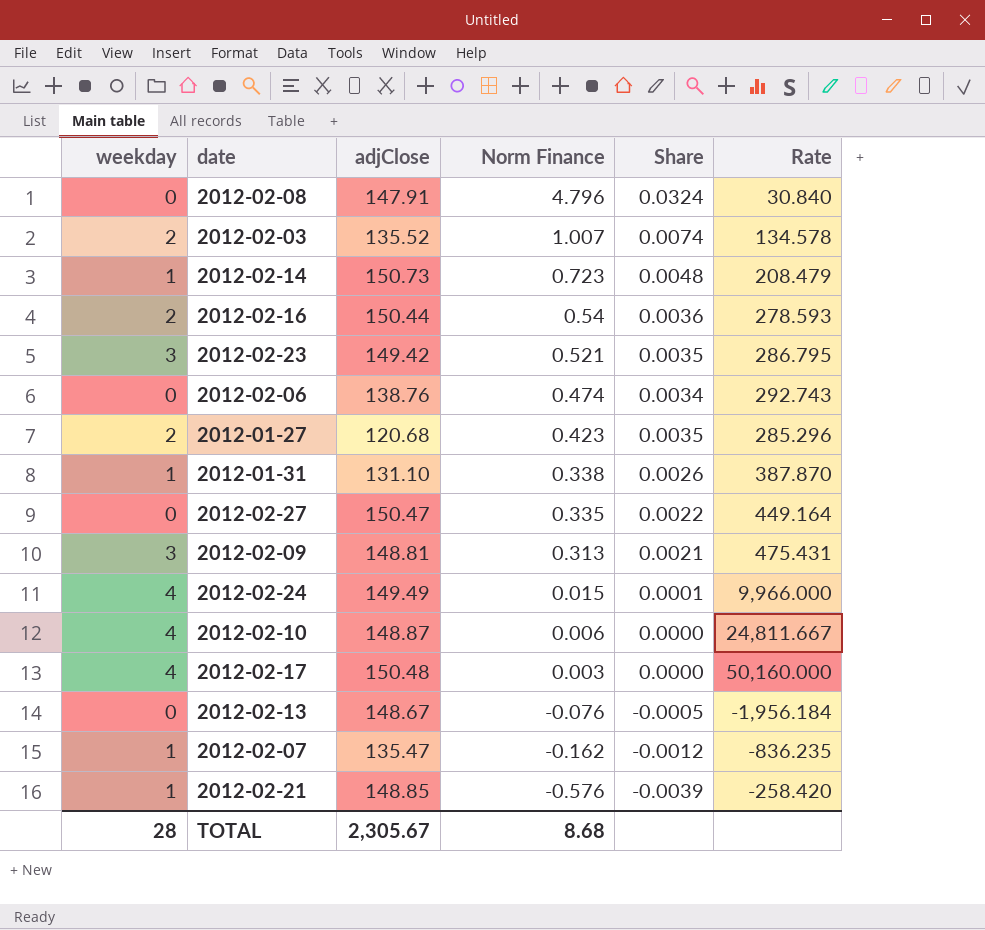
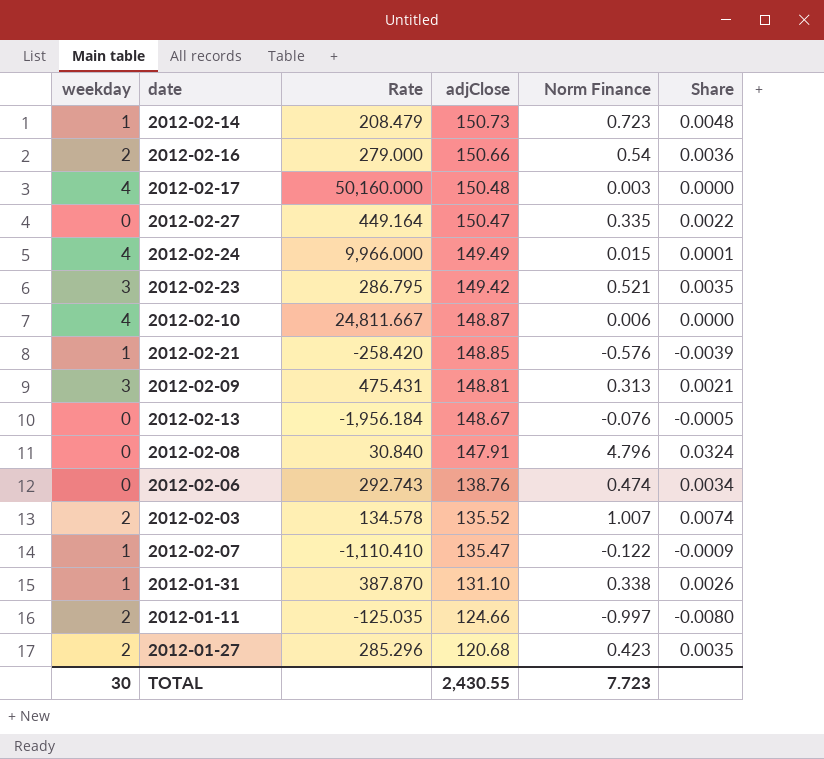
row order: Norm Finance descending -> adjClose descending
column Rate | position: 6 -> 3
2012-02-16 | Rate: 278.593 -> 279.000
2012-02-16 | adjClose: 150.44 -> 150.66
2012-02-07 | Rate: -836.235 -> -1,110.410
2012-02-07 | Norm Finance: -0.162 -> -0.122
2012-02-07 | Share: -0.0012 -> -0.0009
row 2012-01-11: none -> 2 | -125.035 | 124.66 | -0.997 | -0.0080
TOTAL | weekday: 28 -> 30
TOTAL | adjClose: 2,305.67 -> 2,430.55
TOTAL | Norm Finance: 8.68 -> 7.723

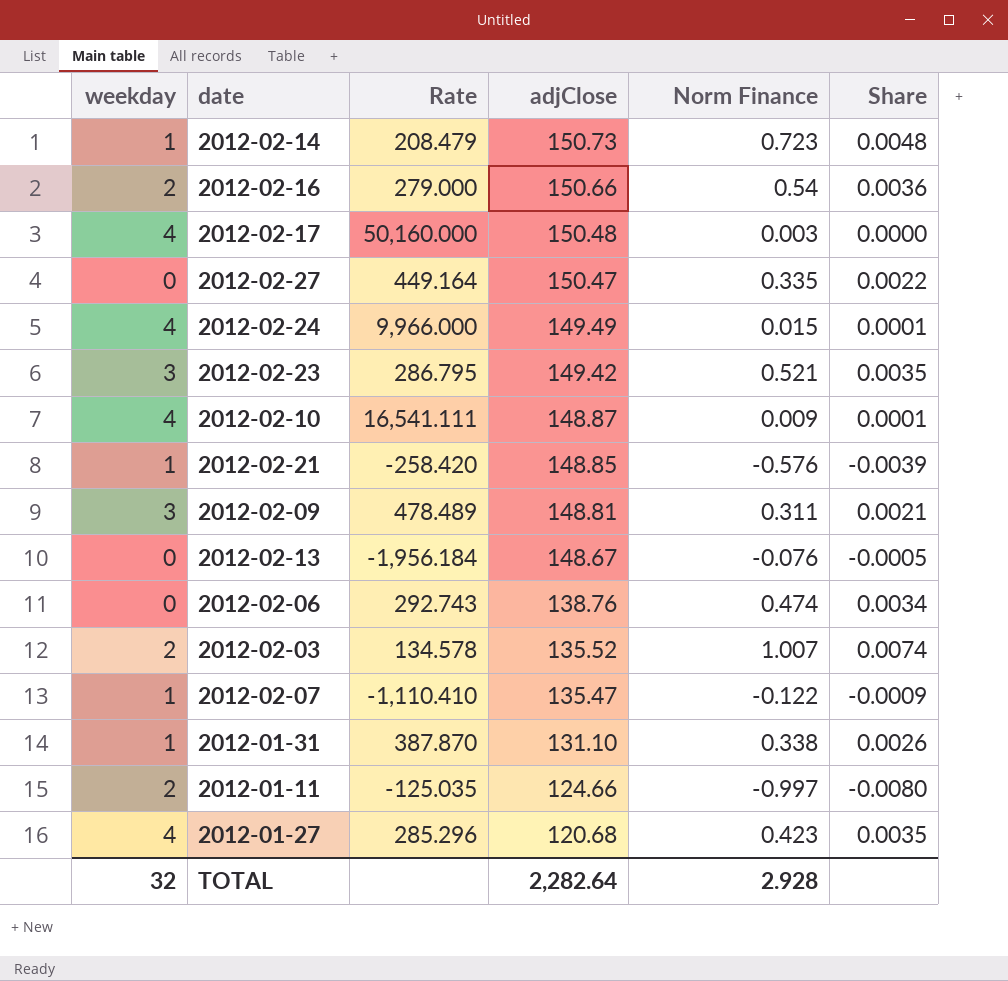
row 2012-02-08: 0 | 30.840 | 147.91 | 4.796 | 0.0324 -> none
2012-02-10 | Rate: 24,811.667 -> 16,541.111
2012-02-10 | Norm Finance: 0.006 -> 0.009
2012-02-10 | Share: 0.0000 -> 0.0001
2012-02-09 | Rate: 475.431 -> 478.489
2012-02-09 | Norm Finance: 0.313 -> 0.311
2012-01-27 | weekday: 2 -> 4
TOTAL | weekday: 30 -> 32
TOTAL | adjClose: 2,430.55 -> 2,282.64
TOTAL | Norm Finance: 7.723 -> 2.928

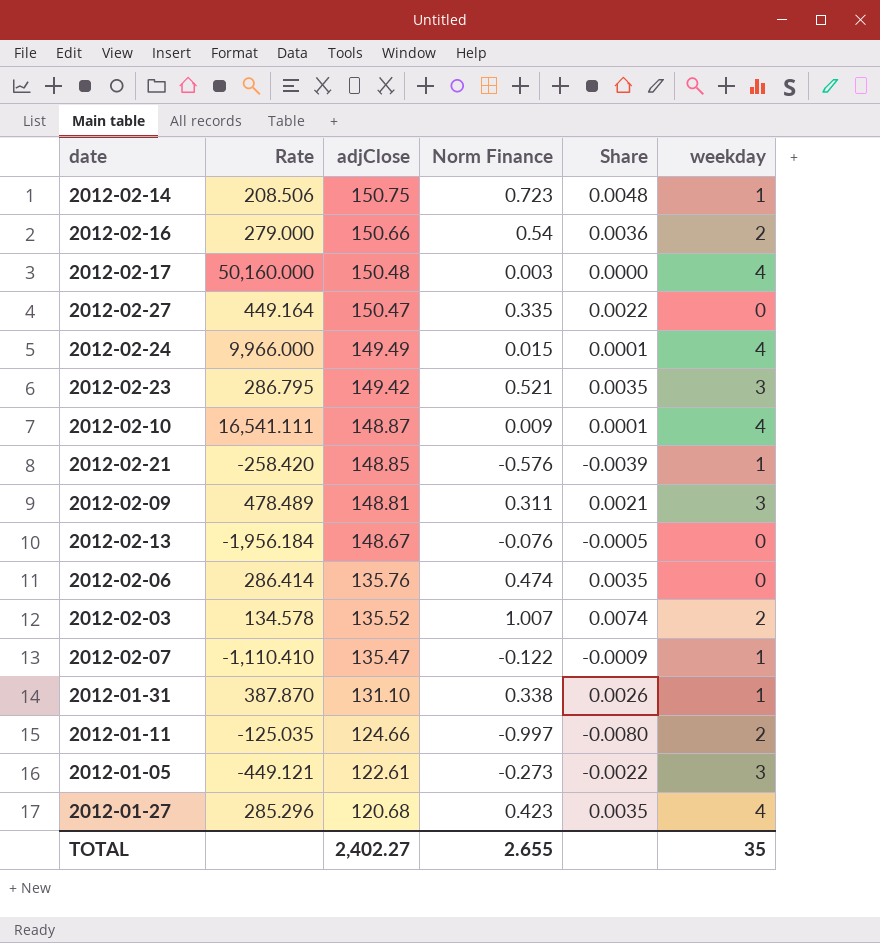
column weekday | position: 1 -> 6
2012-02-14 | Rate: 208.479 -> 208.506
2012-02-14 | adjClose: 150.73 -> 150.75
2012-02-06 | Rate: 292.743 -> 286.414
2012-02-06 | adjClose: 138.76 -> 135.76
2012-02-06 | Share: 0.0034 -> 0.0035
row 2012-01-05: none -> -449.121 | 122.61 | -0.273 | -0.0022 | 3
TOTAL | adjClose: 2,282.64 -> 2,402.27
TOTAL | Norm Finance: 2.928 -> 2.655
TOTAL | weekday: 32 -> 35

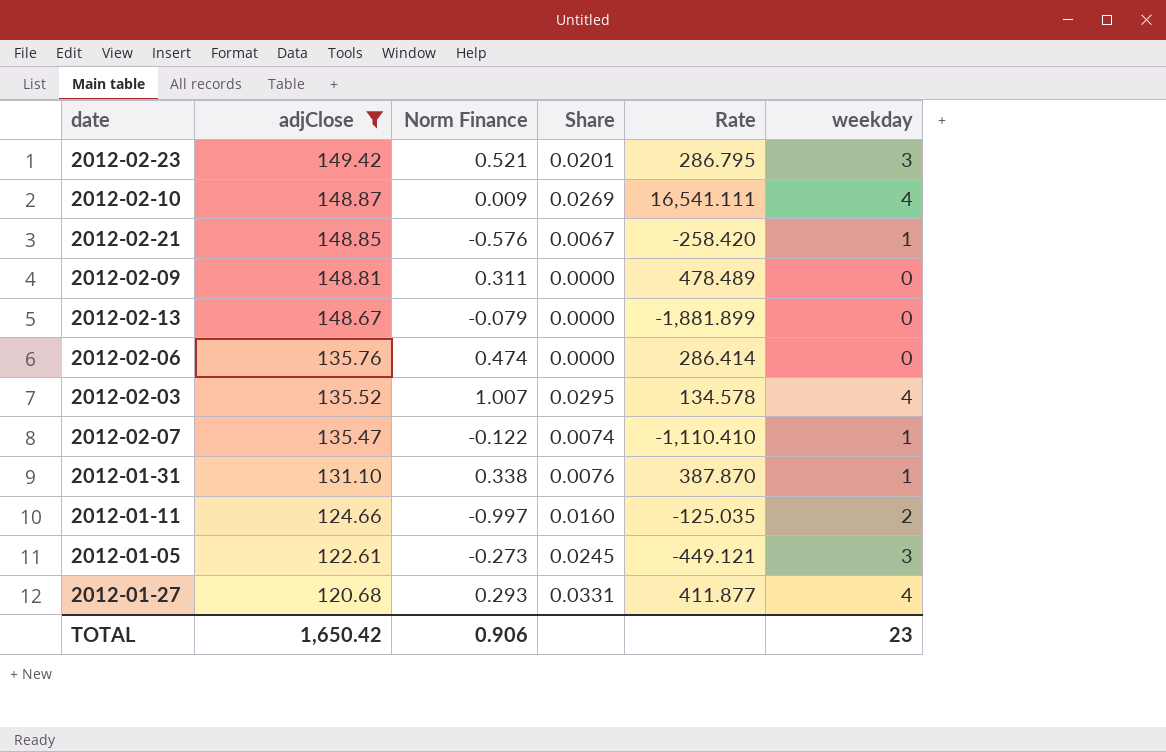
filter: none -> adjClose <= 149.42
column Share | formula: [Norm Finance] / [adjClose] -> [weekday] / [adjClose]
column Rate | position: 2 -> 5
2012-02-09 | weekday: 3 -> 0
2012-02-13 | Norm Finance: -0.076 -> -0.079
2012-02-13 | Rate: -1,956.184 -> -1,881.899
2012-02-03 | weekday: 2 -> 4
2012-01-27 | Norm Finance: 0.423 -> 0.293
2012-01-27 | Rate: 285.296 -> 411.877
TOTAL | adjClose: 2,402.27 -> 1,650.42
TOTAL | Norm Finance: 2.655 -> 0.906
TOTAL | weekday: 35 -> 23

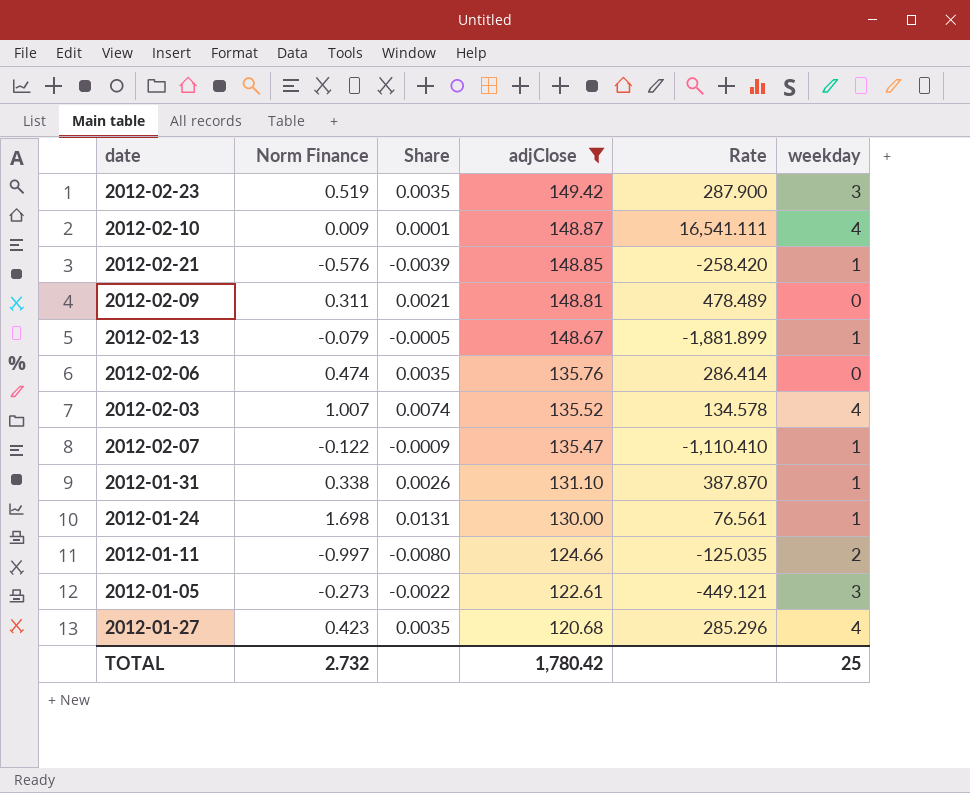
column Share | formula: [weekday] / [adjClose] -> [Norm Finance] / [adjClose]
column adjClose | position: 2 -> 4
2012-02-23 | Norm Finance: 0.521 -> 0.519
2012-02-23 | Rate: 286.795 -> 287.900
2012-02-13 | weekday: 0 -> 1
row 2012-01-24: none -> 1.698 | 0.0131 | 130.00 | 76.561 | 1
2012-01-27 | Norm Finance: 0.293 -> 0.423
2012-01-27 | Rate: 411.877 -> 285.296
TOTAL | Norm Finance: 0.906 -> 2.732
TOTAL | adjClose: 1,650.42 -> 1,780.42
TOTAL | weekday: 23 -> 25

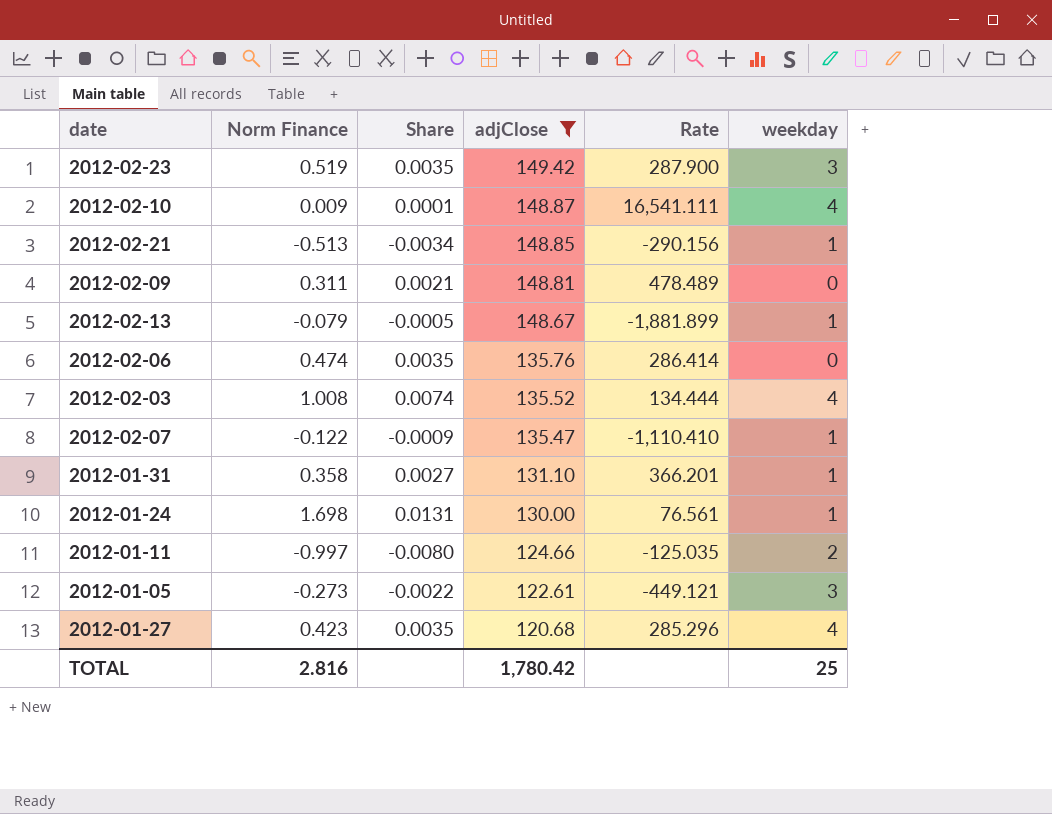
2012-02-21 | Norm Finance: -0.576 -> -0.513
2012-02-21 | Share: -0.0039 -> -0.0034
2012-02-21 | Rate: -258.420 -> -290.156
2012-02-03 | Norm Finance: 1.007 -> 1.008
2012-02-03 | Rate: 134.578 -> 134.444
2012-01-31 | Norm Finance: 0.338 -> 0.358
2012-01-31 | Share: 0.0026 -> 0.0027
2012-01-31 | Rate: 387.870 -> 366.201
TOTAL | Norm Finance: 2.732 -> 2.816

